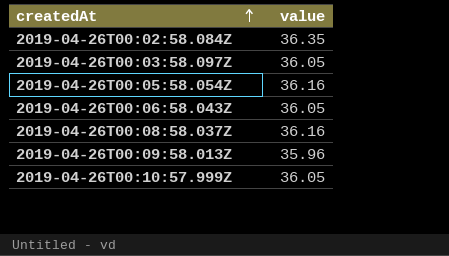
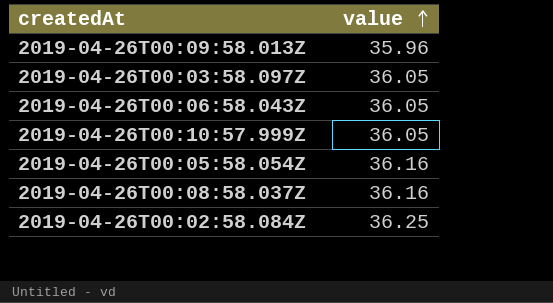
row order: createdAt ascending -> value ascending
2019-04-26T00:02:58.084Z | value: 36.35 -> 36.25

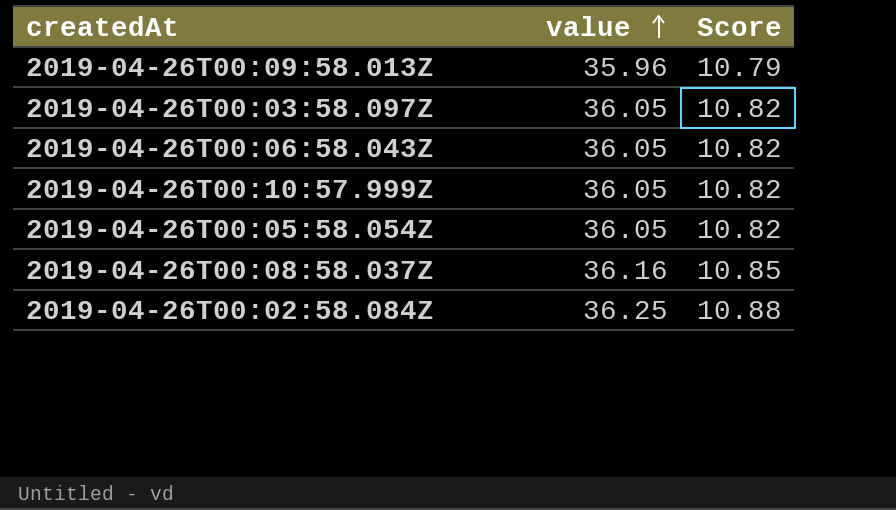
column Score | formula: none -> [value] * 0.3
2019-04-26T00:05:58.054Z | value: 36.16 -> 36.05

